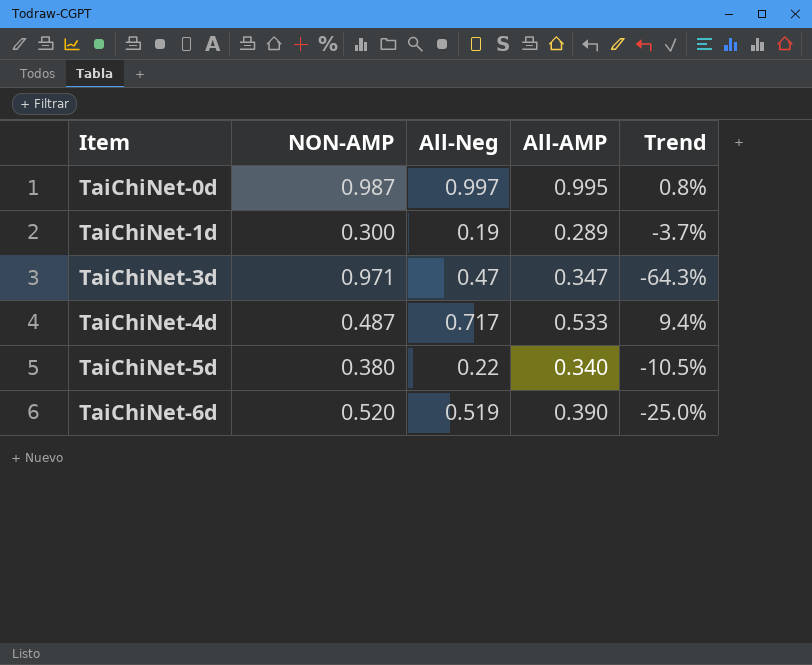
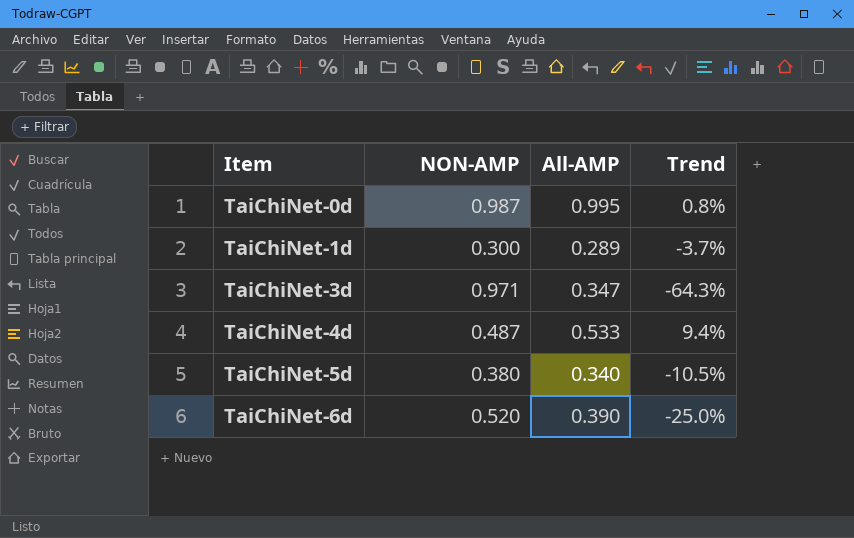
column All-Neg | position: 3 -> none

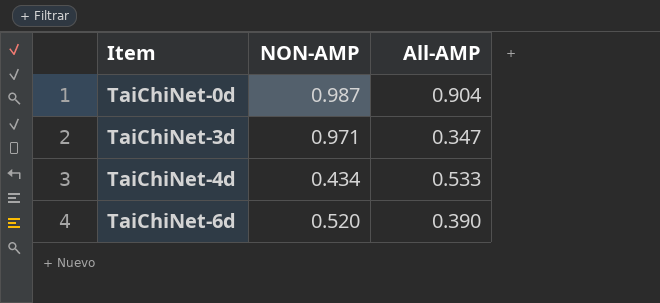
column Trend | formula: ([All-AMP] - [NON-AMP]) / [NON-AMP] -> none
row TaiChiNet-1d: 0.300 | 0.289 | -3.7% -> none
row TaiChiNet-5d: 0.380 | 0.340 | -10.5% -> none
TaiChiNet-0d | All-AMP: 0.995 -> 0.904
TaiChiNet-4d | NON-AMP: 0.487 -> 0.434

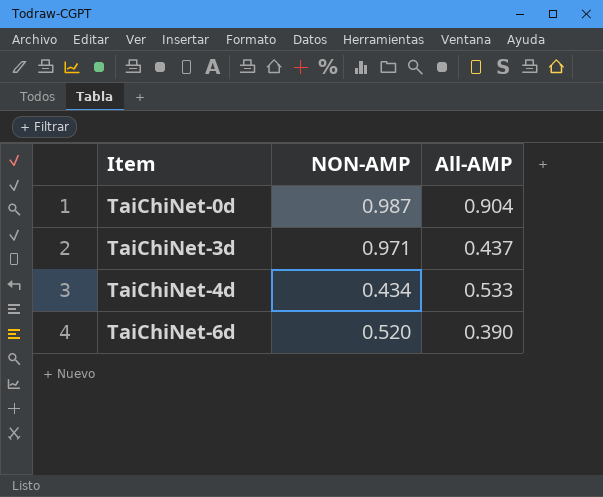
TaiChiNet-3d | All-AMP: 0.347 -> 0.437

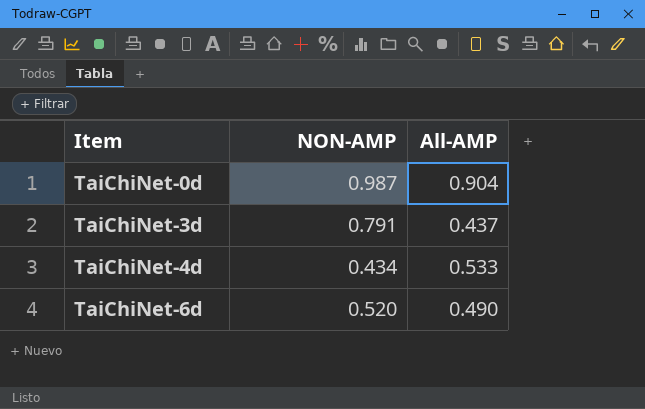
TaiChiNet-3d | NON-AMP: 0.971 -> 0.791
TaiChiNet-6d | All-AMP: 0.390 -> 0.490

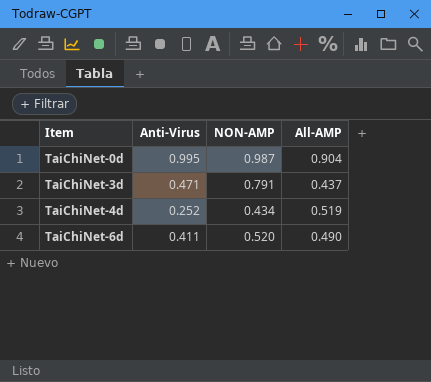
column Anti-Virus | position: none -> 2
TaiChiNet-4d | All-AMP: 0.533 -> 0.519

